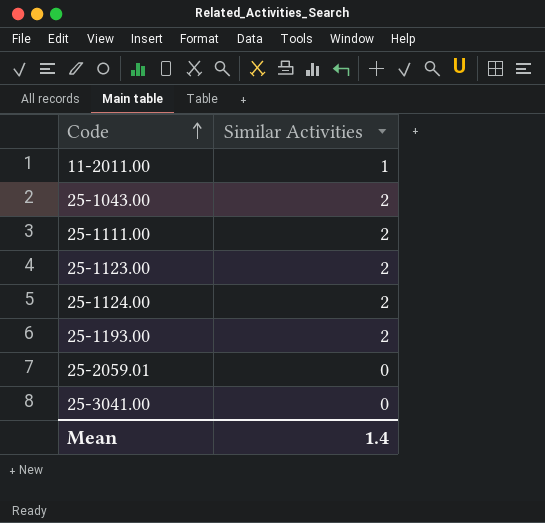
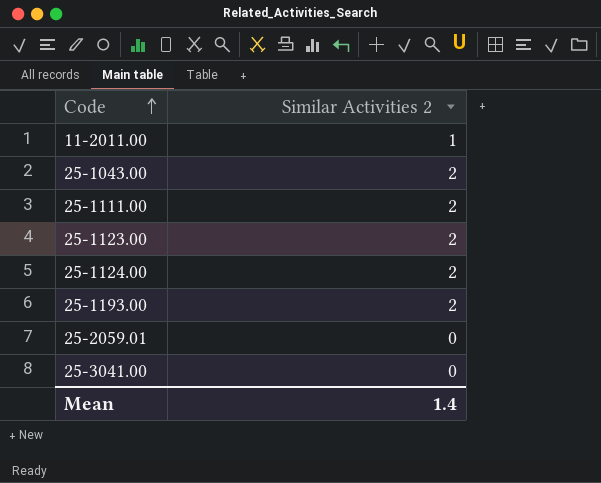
column name: Similar Activities -> Similar Activities 2

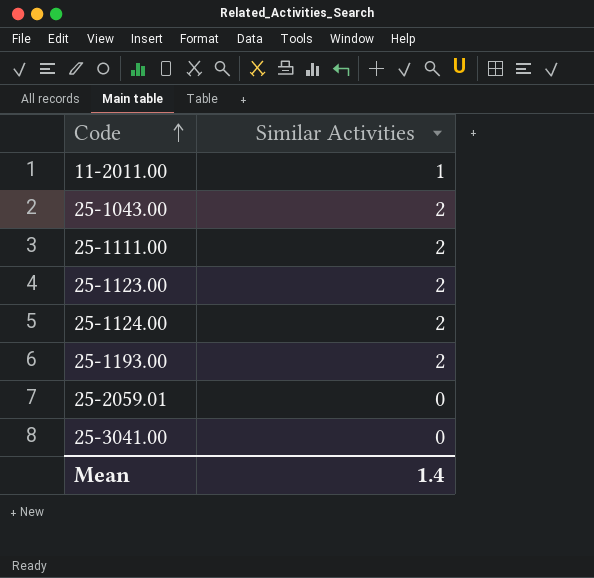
column name: Similar Activities 2 -> Similar Activities

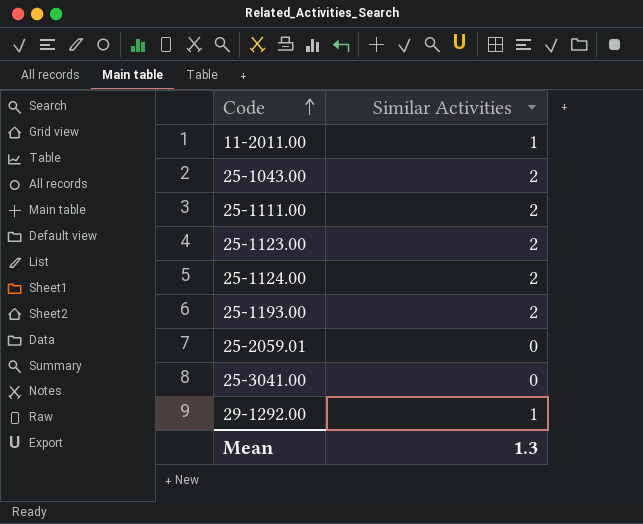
row 29-1292.00: none -> 1
Mean | Similar Activities: 1.4 -> 1.3

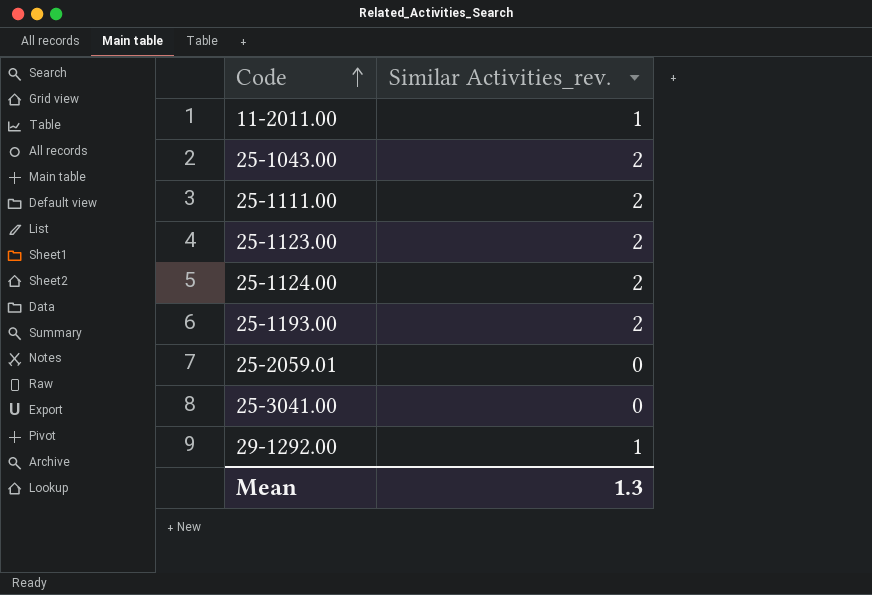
column name: Similar Activities -> Similar Activities_rev.

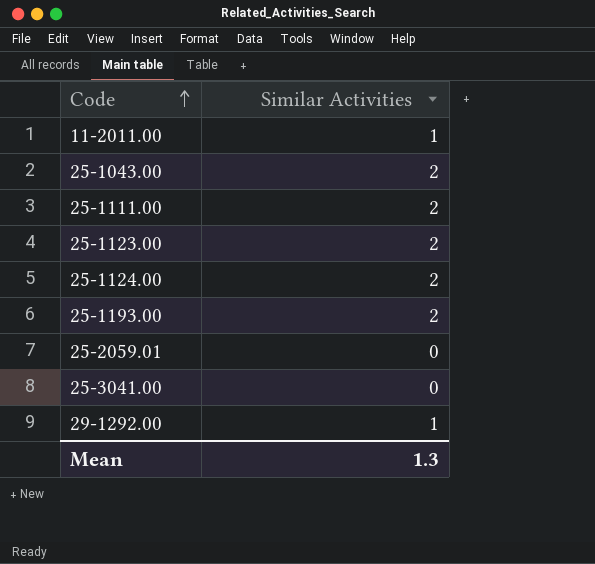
column name: Similar Activities_rev. -> Similar Activities

